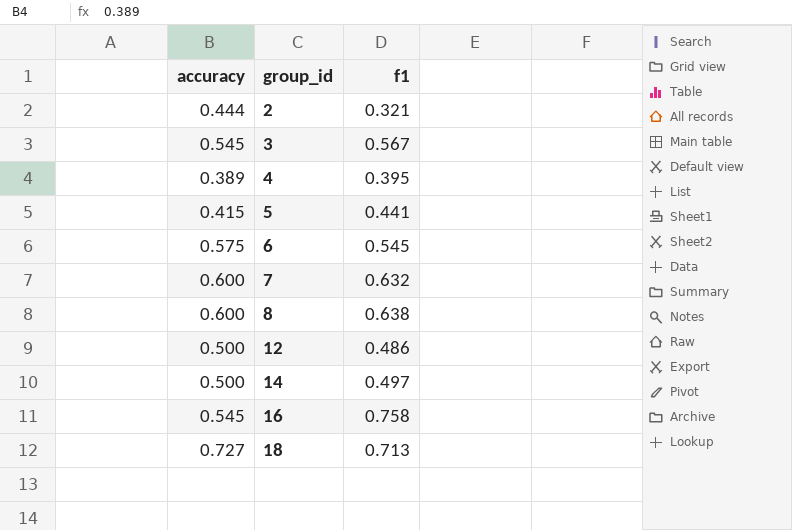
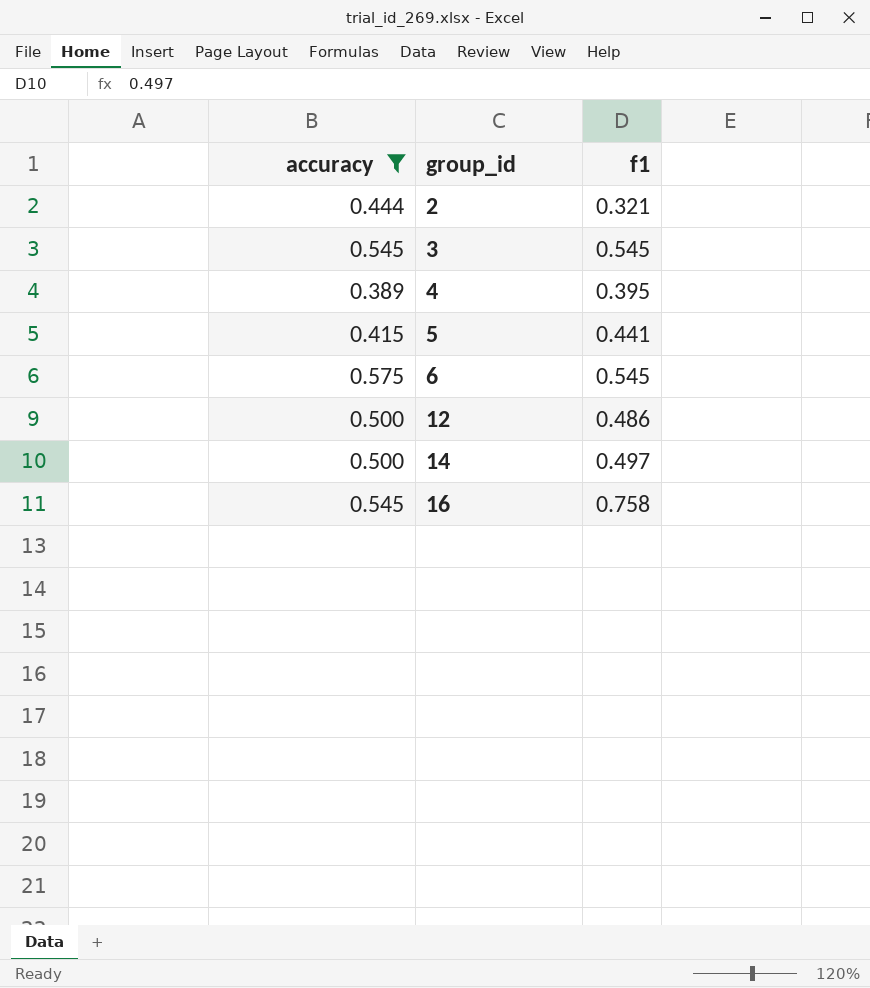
filter: none -> accuracy <= 0.575
3 | f1: 0.567 -> 0.545

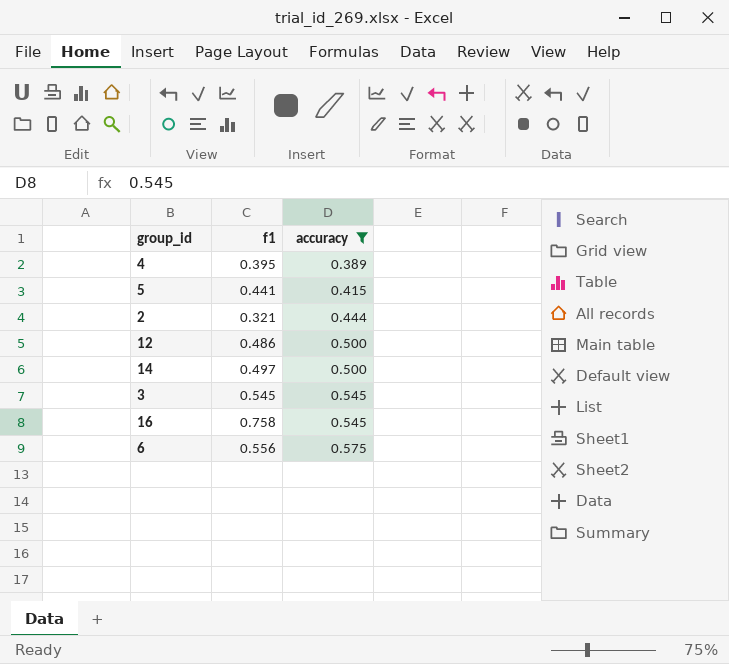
row order: group_id ascending -> accuracy ascending
column accuracy | position: 1 -> 3
6 | f1: 0.545 -> 0.556

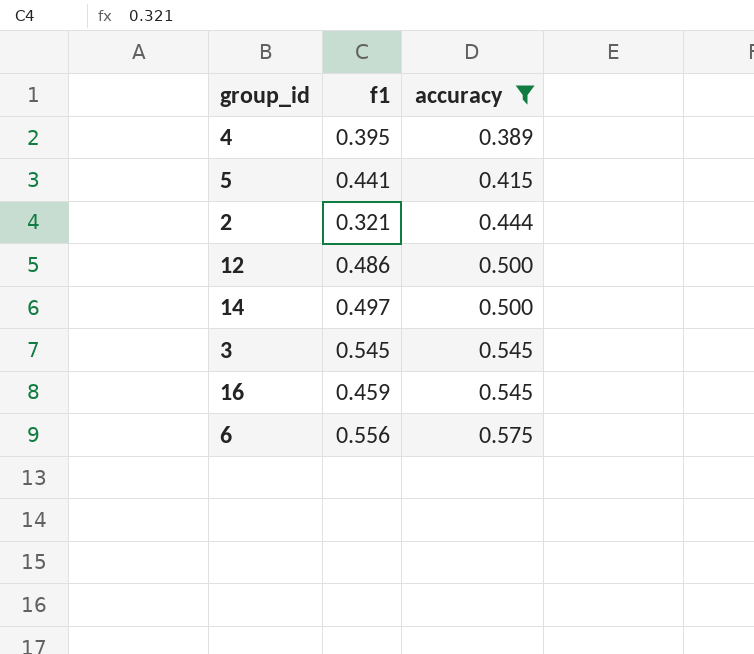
16 | f1: 0.758 -> 0.459

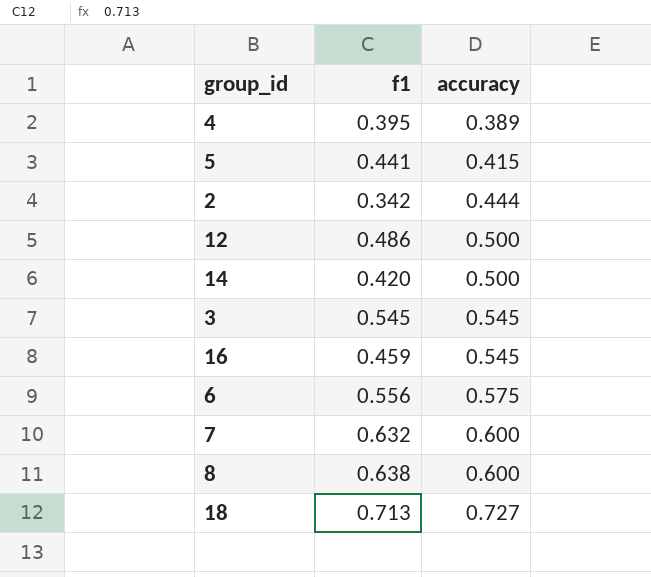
filter: accuracy <= 0.575 -> none
2 | f1: 0.321 -> 0.342
14 | f1: 0.497 -> 0.420

